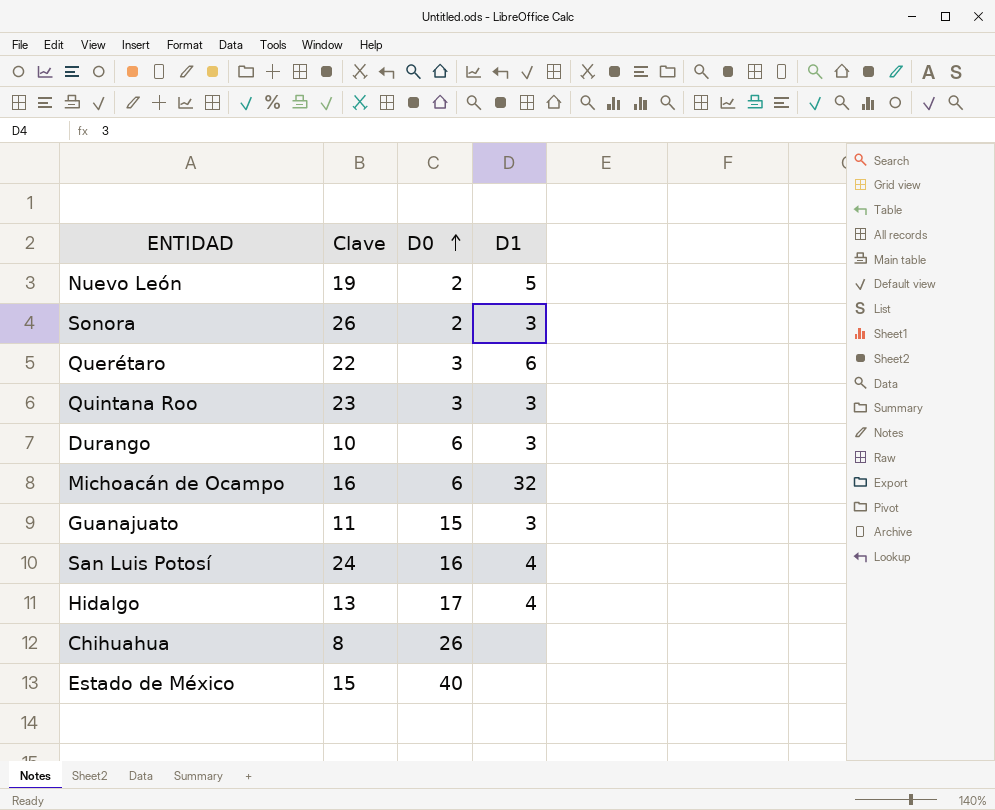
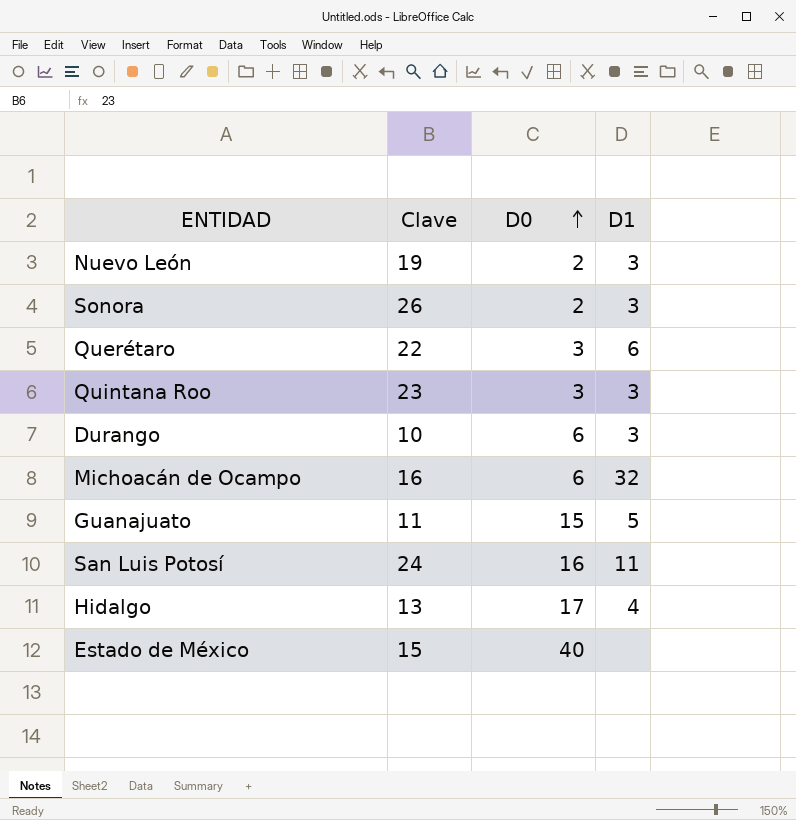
row Chihuahua: 8 | 26 | none -> none
Nuevo León | D1: 5 -> 3
Guanajuato | D1: 3 -> 5
San Luis Potosí | D1: 4 -> 11

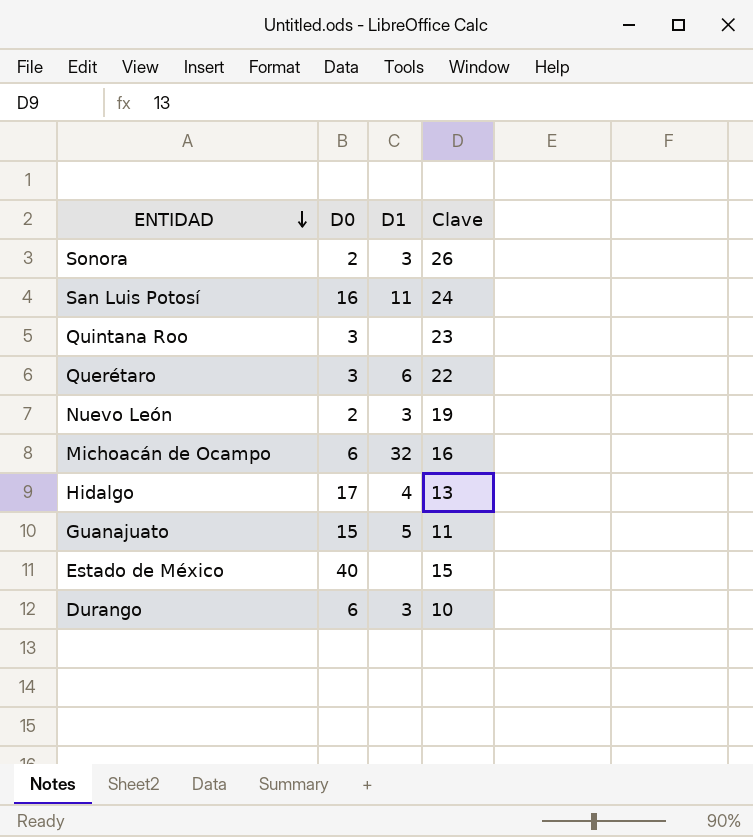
row order: D0 ascending -> ENTIDAD descending
column Clave | position: 2 -> 4
Quintana Roo | D1: 3 -> none

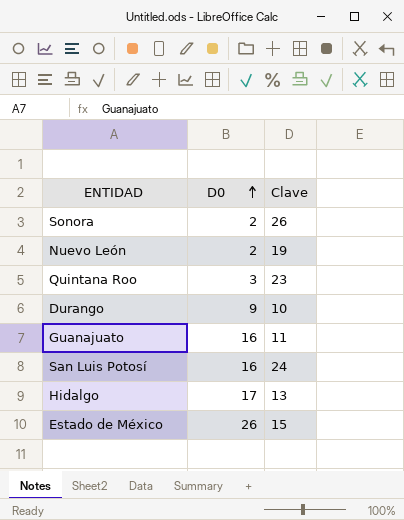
row order: ENTIDAD descending -> D0 ascending
column D1 | position: 3 -> none
row Querétaro: 3 | 6 | 22 -> none
row Michoacán de Ocampo: 6 | 32 | 16 -> none
Durango | D0: 6 -> 9
Guanajuato | D0: 15 -> 16
Estado de México | D0: 40 -> 26

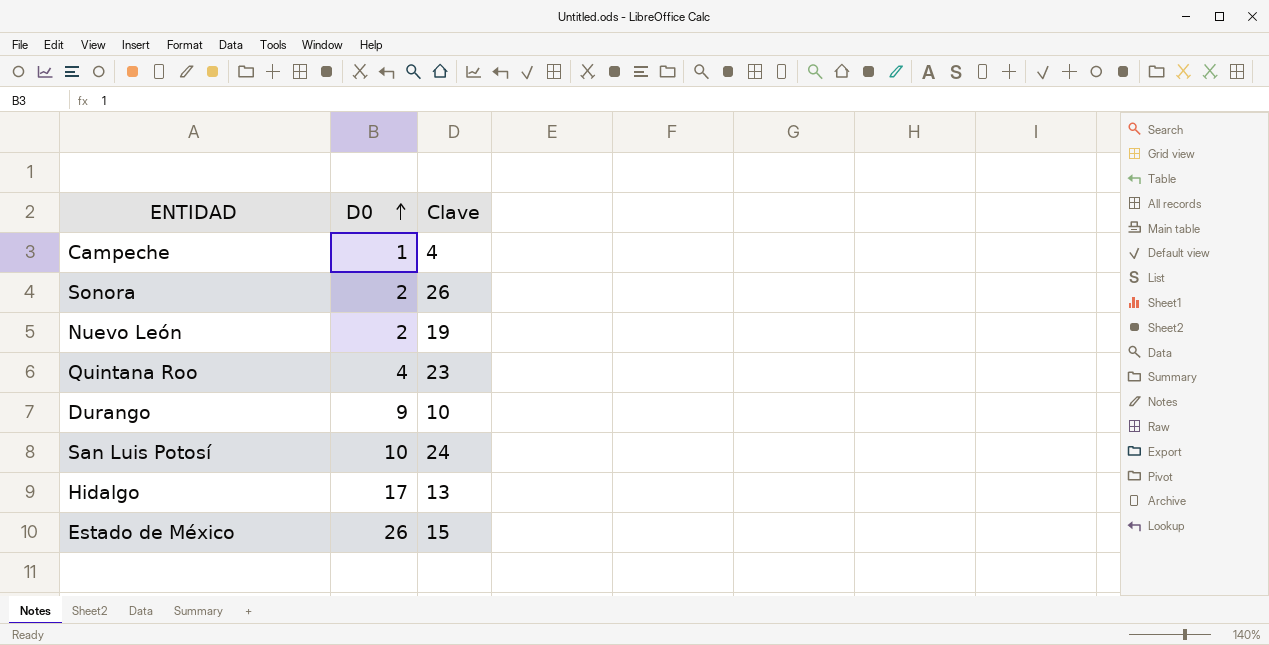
row Guanajuato: 16 | 11 -> none
row Campeche: none -> 1 | 4
Quintana Roo | D0: 3 -> 4
San Luis Potosí | D0: 16 -> 10

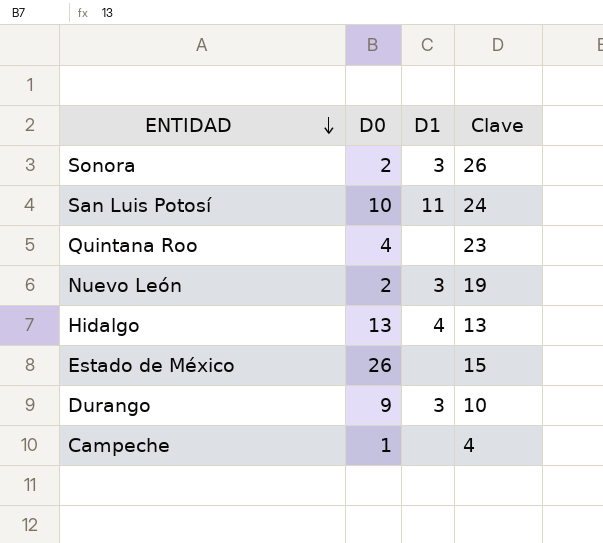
row order: D0 ascending -> ENTIDAD descending
column D1 | position: none -> 3
Hidalgo | D0: 17 -> 13

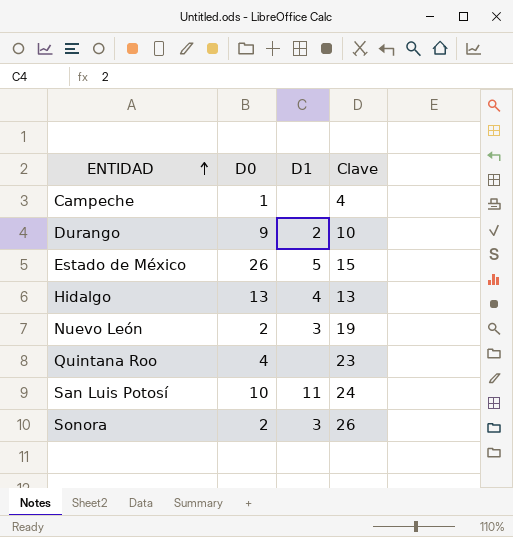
row order: ENTIDAD descending -> ENTIDAD ascending
Durango | D1: 3 -> 2
Estado de México | D1: none -> 5

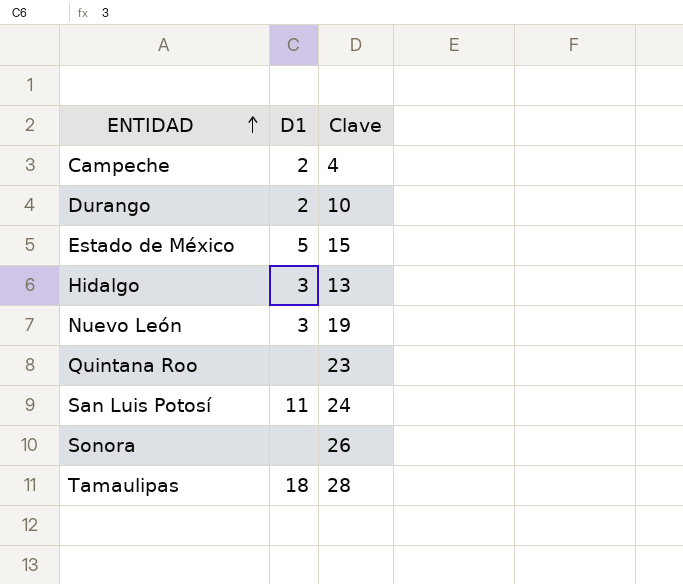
column D0 | position: 2 -> none
Campeche | D1: none -> 2
Hidalgo | D1: 4 -> 3
Sonora | D1: 3 -> none
row Tamaulipas: none -> 18 | 28

